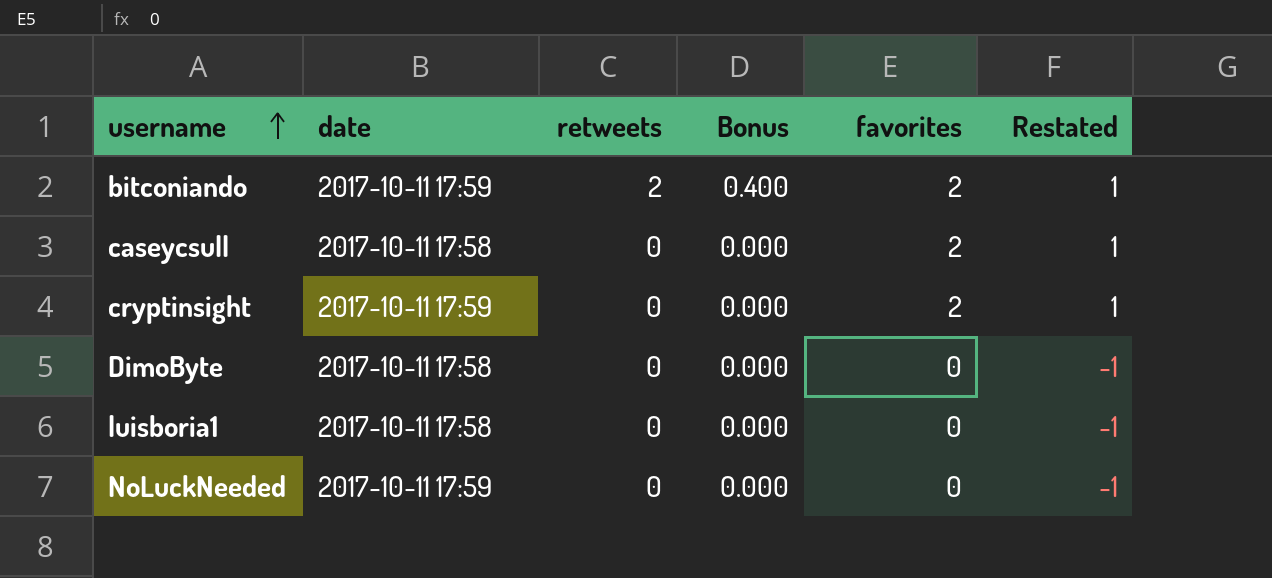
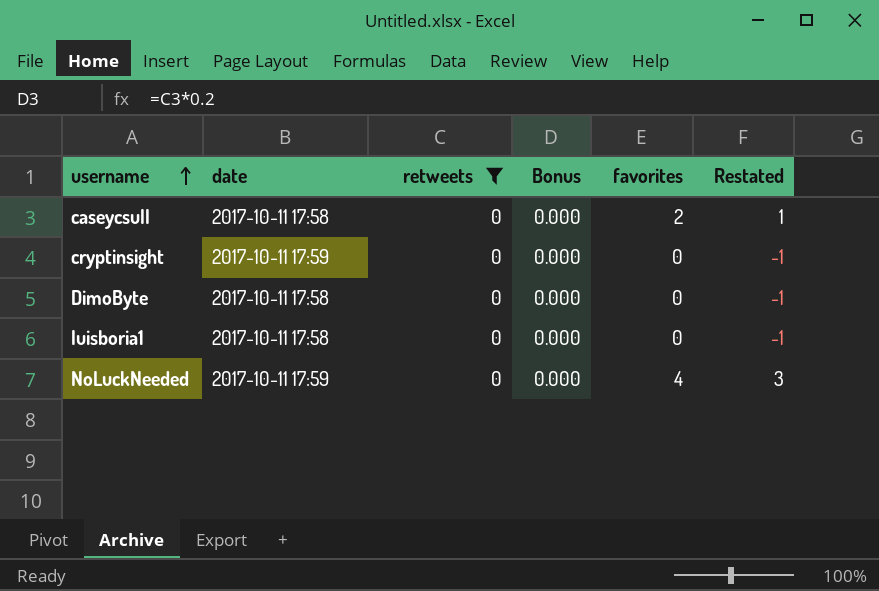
filter: none -> retweets = 0
cryptinsight | favorites: 2 -> 0
cryptinsight | Restated: 1 -> -1
NoLuckNeeded | favorites: 0 -> 4
NoLuckNeeded | Restated: -1 -> 3

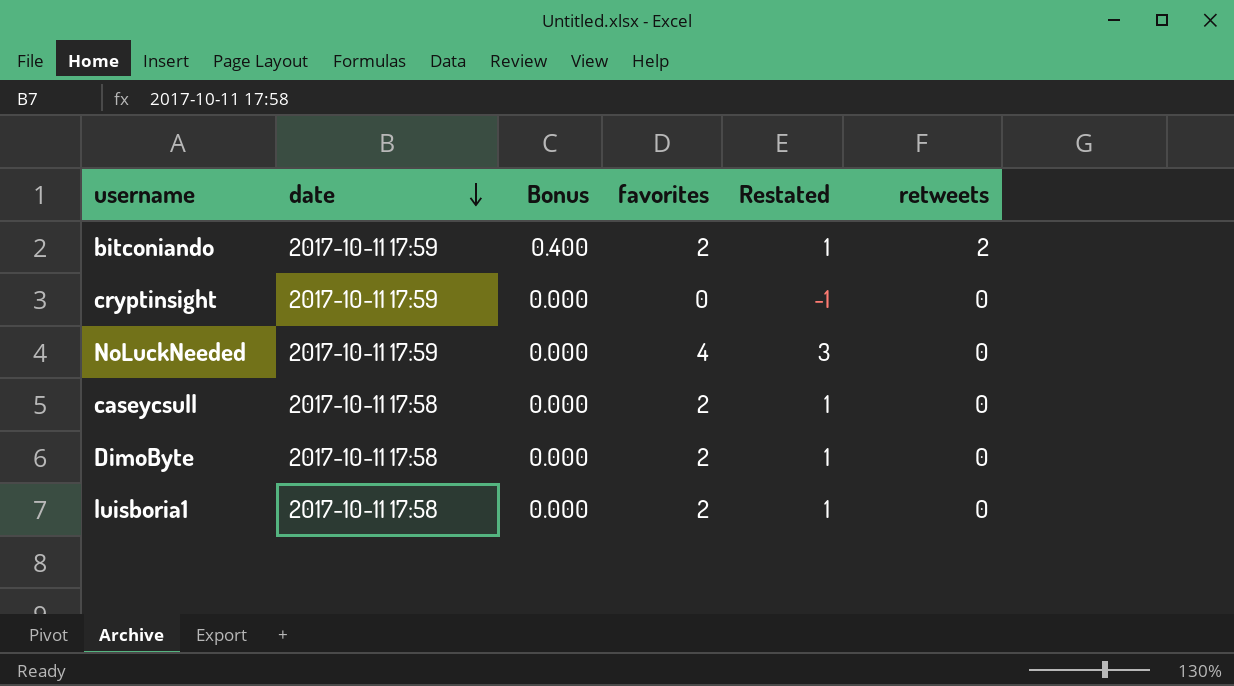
filter: retweets = 0 -> none
row order: username ascending -> date descending
column retweets | position: 3 -> 6
DimoByte | favorites: 0 -> 2
DimoByte | Restated: -1 -> 1
luisboria1 | favorites: 0 -> 2
luisboria1 | Restated: -1 -> 1

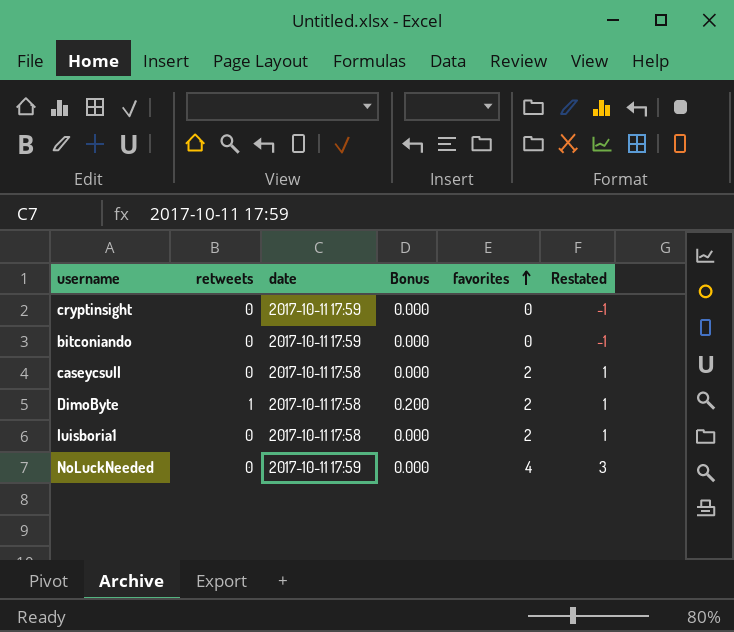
row order: date descending -> favorites ascending
column retweets | position: 6 -> 2
bitconiando | retweets: 2 -> 0
bitconiando | Bonus: 0.400 -> 0.000
bitconiando | favorites: 2 -> 0
bitconiando | Restated: 1 -> -1
DimoByte | retweets: 0 -> 1
DimoByte | Bonus: 0.000 -> 0.200

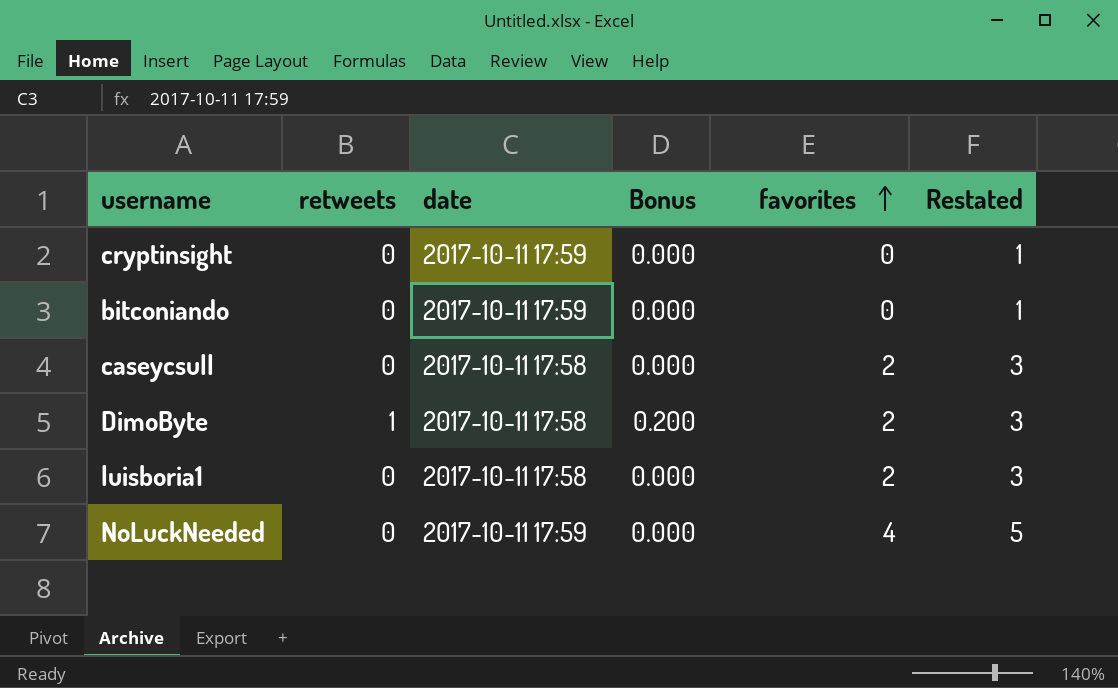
column Restated | formula: [favorites] - 1 -> [favorites] + 1

